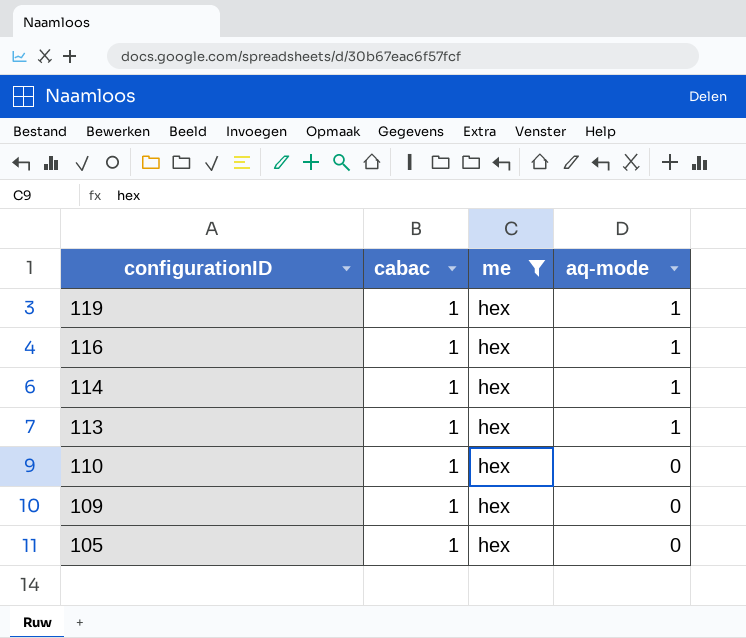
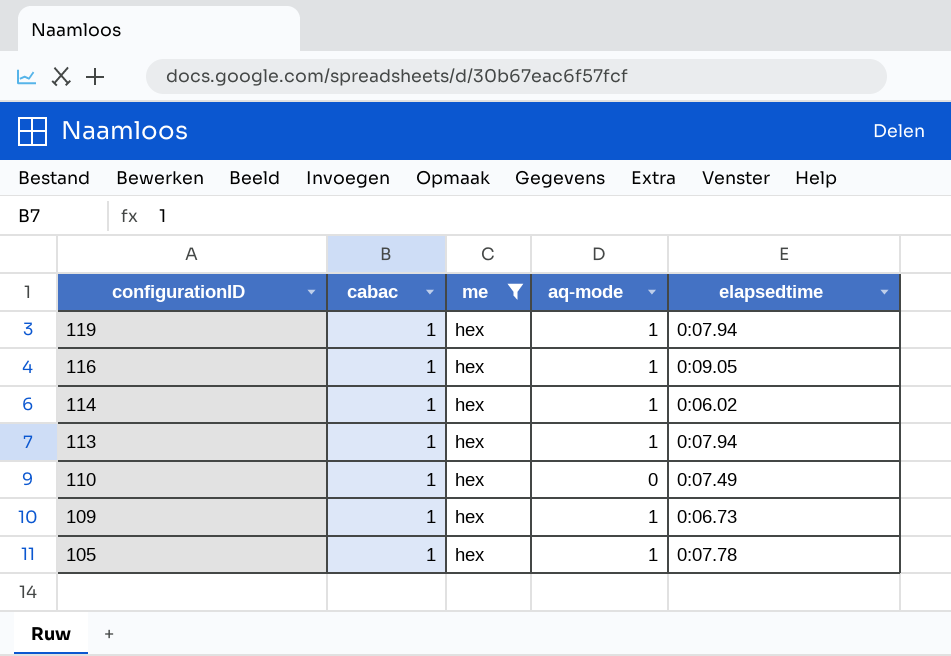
column elapsedtime | position: none -> 5
109 | aq-mode: 0 -> 1
105 | aq-mode: 0 -> 1

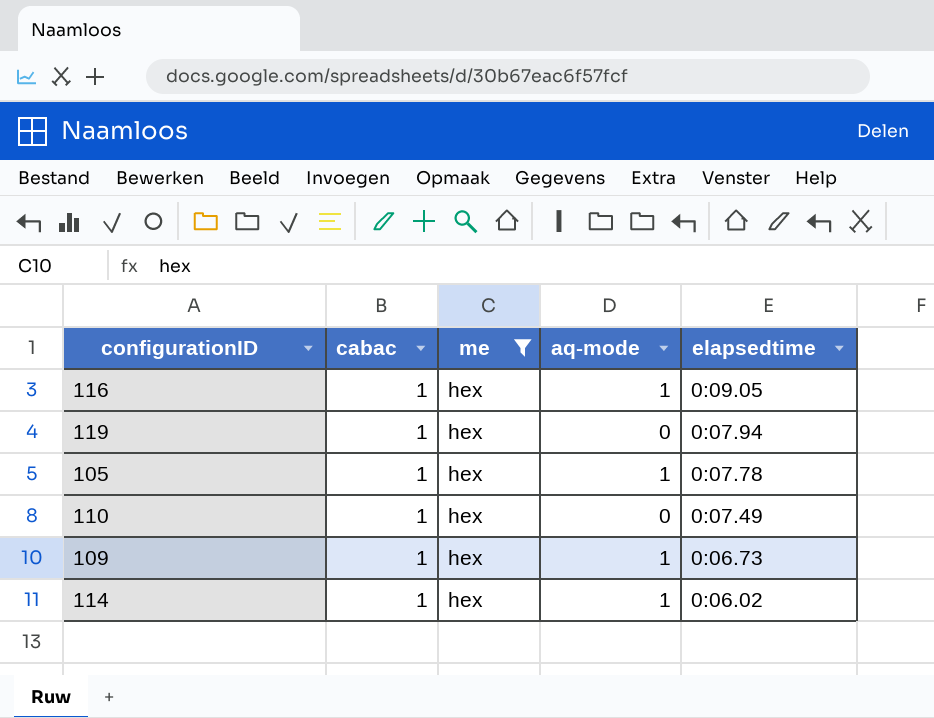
row order: configurationID descending -> elapsedtime descending
row 113: 1 | hex | 1 | 0:07.94 -> none
119 | aq-mode: 1 -> 0

